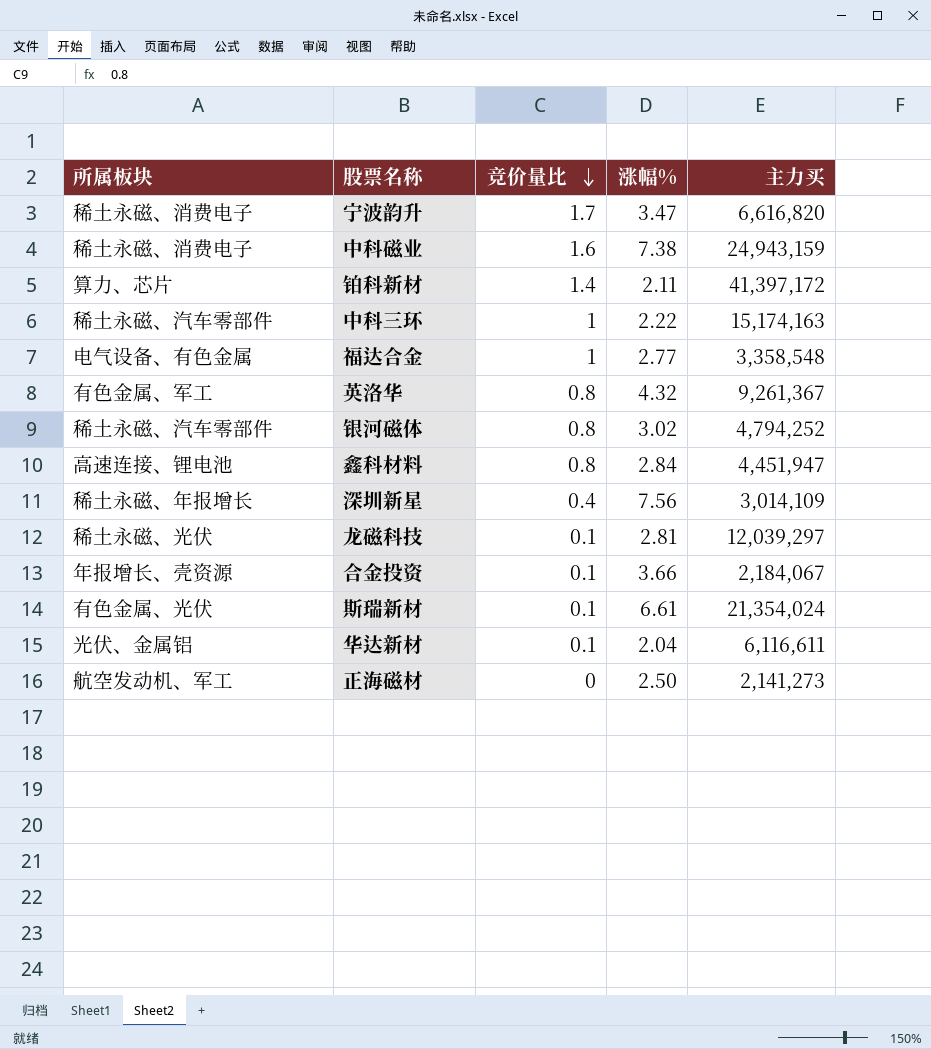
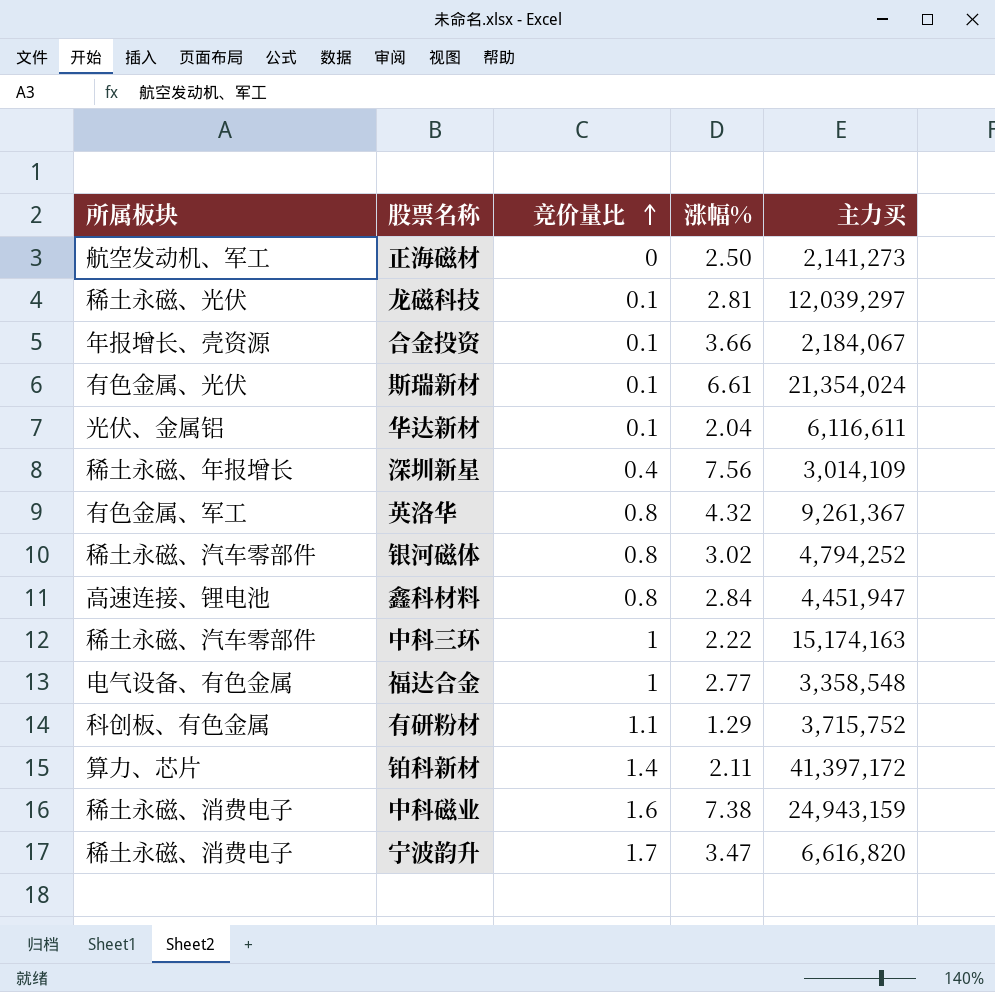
row order: 竞价量比 descending -> 竞价量比 ascending
row 有研粉材: none -> 科创板、有色金属 | 1.1 | 1.29 | 3,715,752

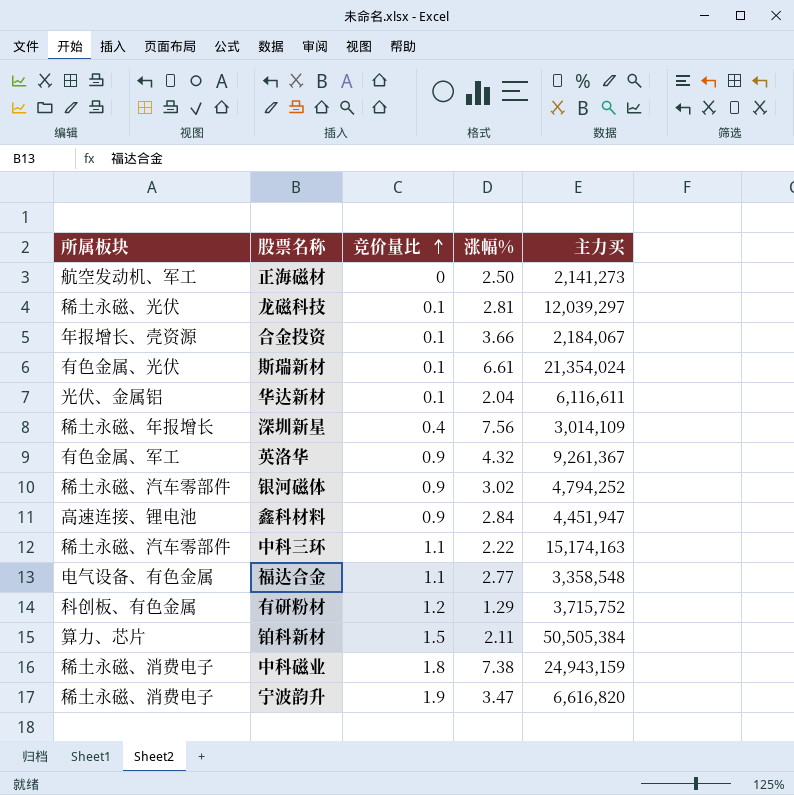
英洛华 | 竞价量比: 0.8 -> 0.9
银河磁体 | 竞价量比: 0.8 -> 0.9
鑫科材料 | 竞价量比: 0.8 -> 0.9
中科三环 | 竞价量比: 1 -> 1.1
福达合金 | 竞价量比: 1 -> 1.1
有研粉材 | 竞价量比: 1.1 -> 1.2
铂科新材 | 竞价量比: 1.4 -> 1.5
铂科新材 | 主力买: 41,397,172 -> 50,505,384
中科磁业 | 竞价量比: 1.6 -> 1.8
宁波韵升 | 竞价量比: 1.7 -> 1.9

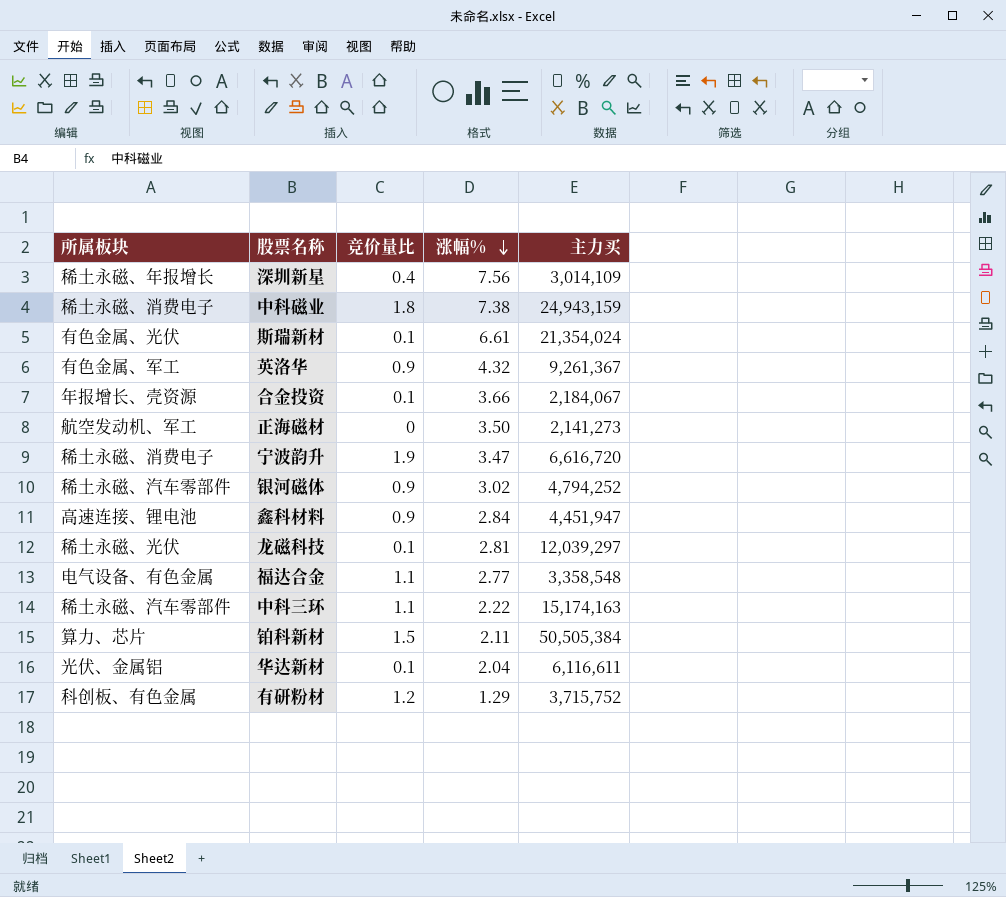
row order: 竞价量比 ascending -> 涨幅% descending
正海磁材 | 涨幅%: 2.50 -> 3.50
宁波韵升 | 主力买: 6,616,820 -> 6,616,720

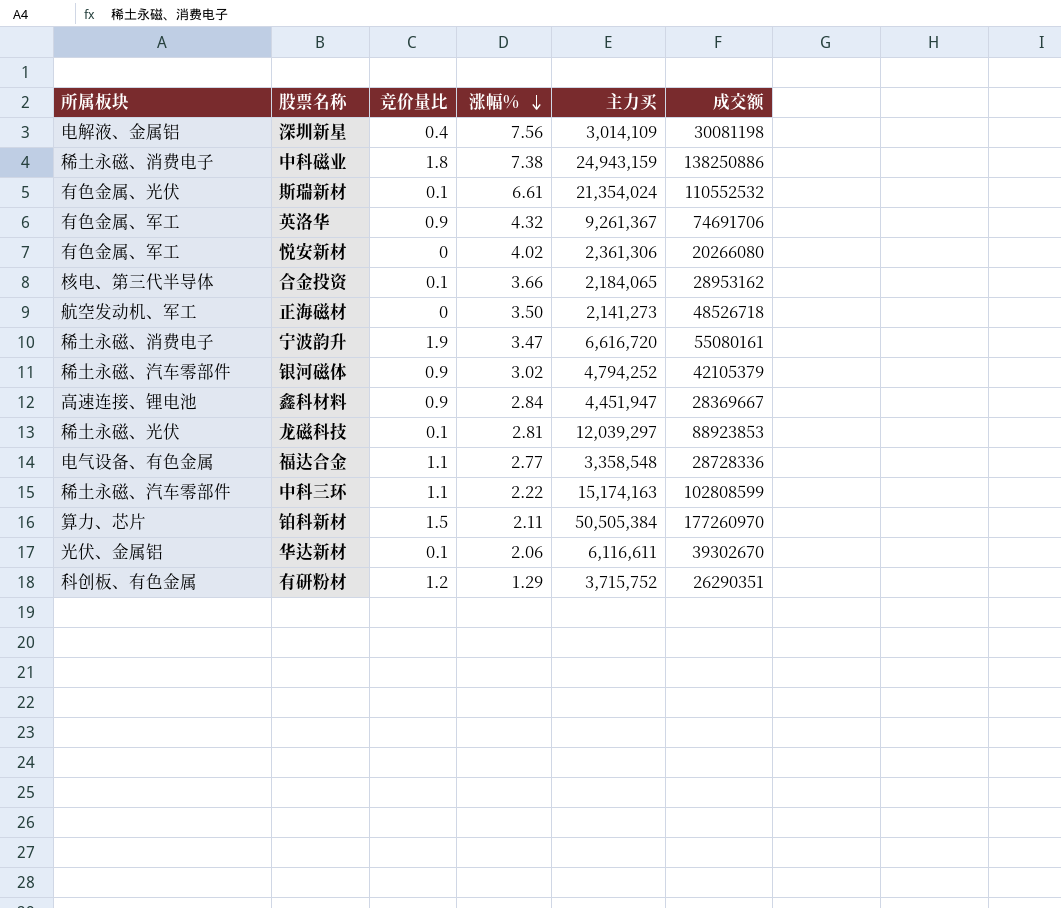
column 成交额 | position: none -> 6
深圳新星 | 所属板块: 稀土永磁、年报增长 -> 电解液、金属铝
row 悦安新材: none -> 有色金属、军工 | 0 | 4.02 | 2,361,306 | 20266080
合金投资 | 所属板块: 年报增长、壳资源 -> 核电、第三代半导体
合金投资 | 主力买: 2,184,067 -> 2,184,065
华达新材 | 涨幅%: 2.04 -> 2.06

